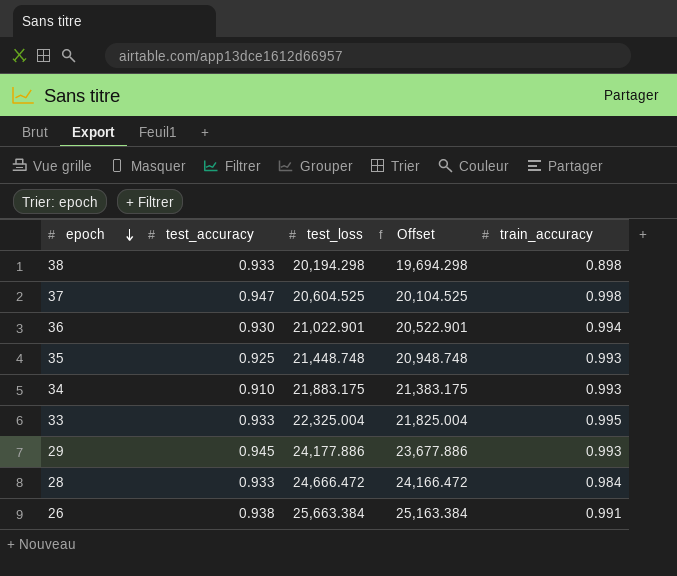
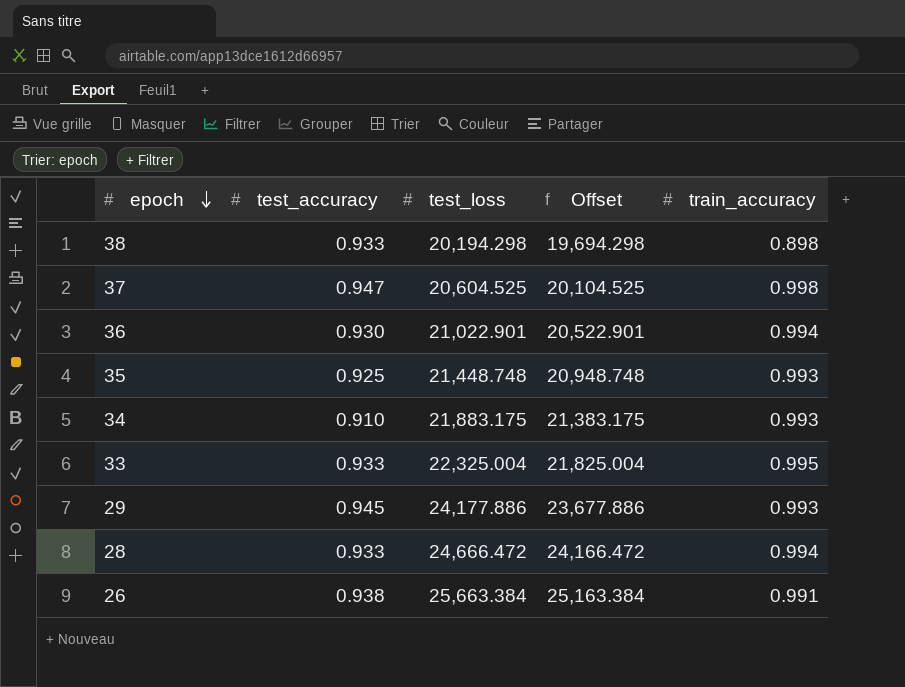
28 | train_accuracy: 0.984 -> 0.994

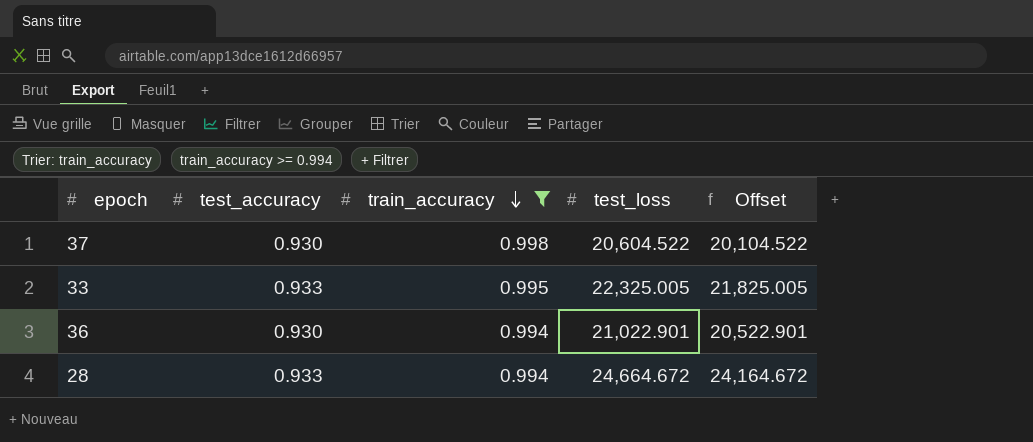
filter: none -> train_accuracy >= 0.994
row order: epoch descending -> train_accuracy descending
column train_accuracy | position: 5 -> 3
37 | test_accuracy: 0.947 -> 0.930
37 | test_loss: 20,604.525 -> 20,604.522
37 | Offset: 20,104.525 -> 20,104.522
33 | test_loss: 22,325.004 -> 22,325.005
33 | Offset: 21,825.004 -> 21,825.005
28 | test_loss: 24,666.472 -> 24,664.672
28 | Offset: 24,166.472 -> 24,164.672

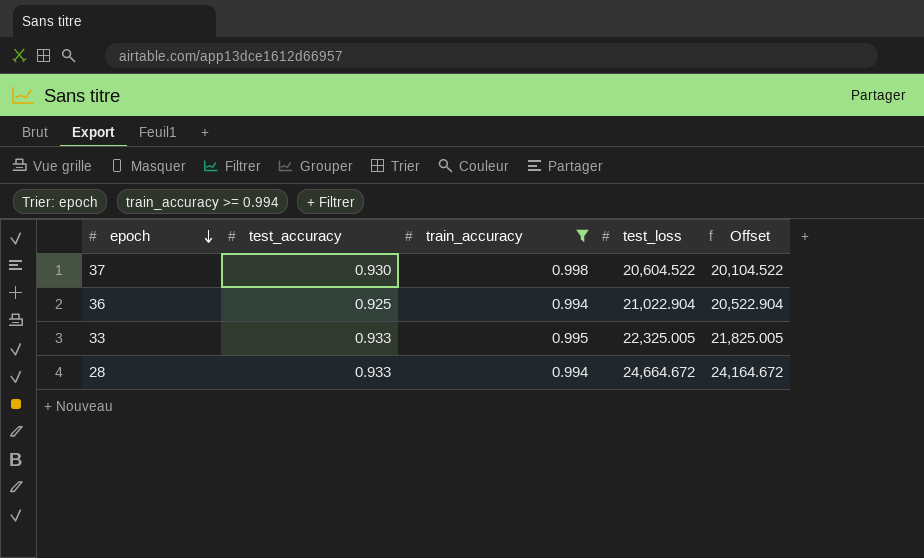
row order: train_accuracy descending -> epoch descending
36 | test_accuracy: 0.930 -> 0.925
36 | test_loss: 21,022.901 -> 21,022.904
36 | Offset: 20,522.901 -> 20,522.904

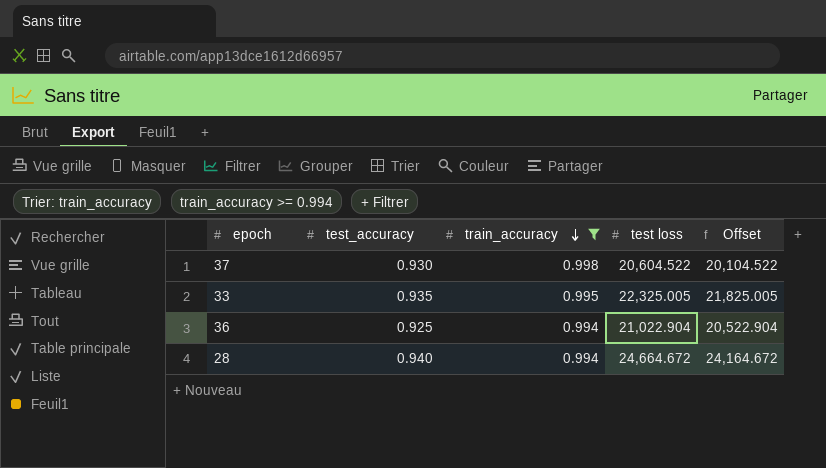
row order: epoch descending -> train_accuracy descending
column name: test_loss -> test loss
33 | test_accuracy: 0.933 -> 0.935
28 | test_accuracy: 0.933 -> 0.940

